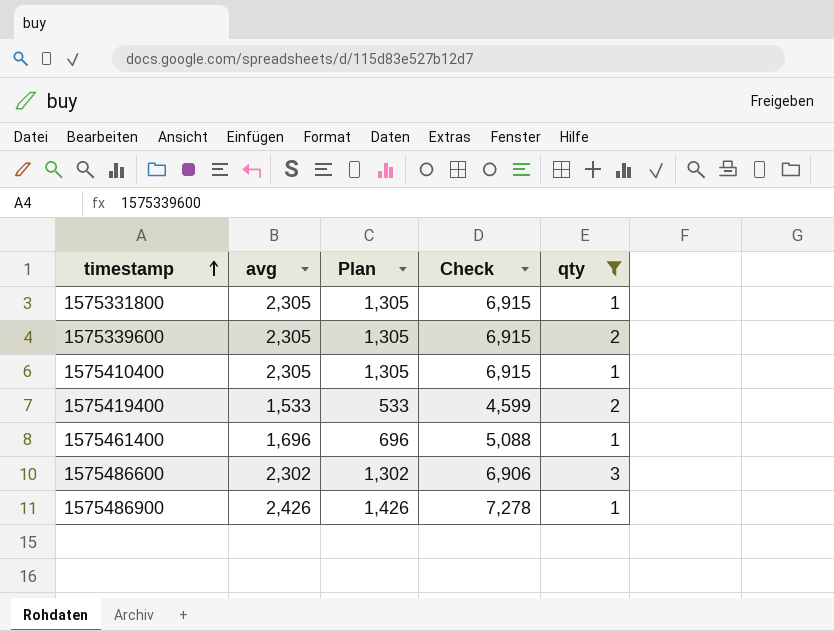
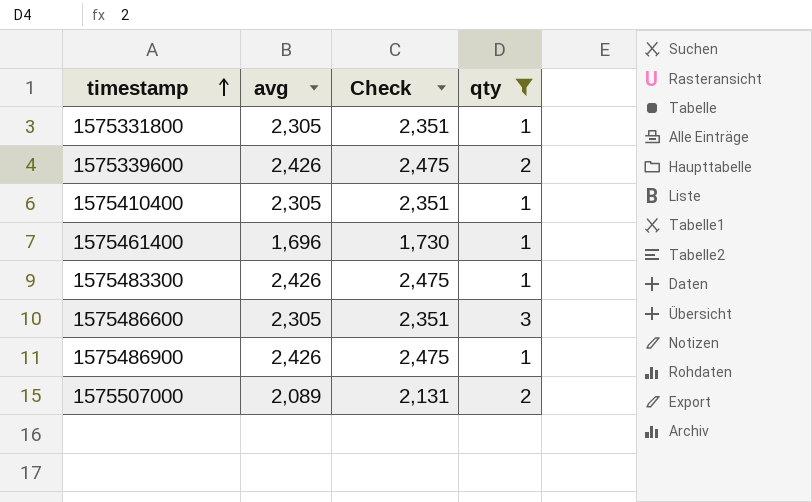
column Plan | formula: [avg] - 1000 -> none
column Check | formula: [avg] * 3 -> [avg] * 1.02
row 1575419400: 1,533 | 533 | 4,599 | 2 -> none
1575339600 | avg: 2,305 -> 2,426
row 1575483300: none -> 2,426 | 2,475 | 1
1575486600 | avg: 2,302 -> 2,305
row 1575507000: none -> 2,089 | 2,131 | 2

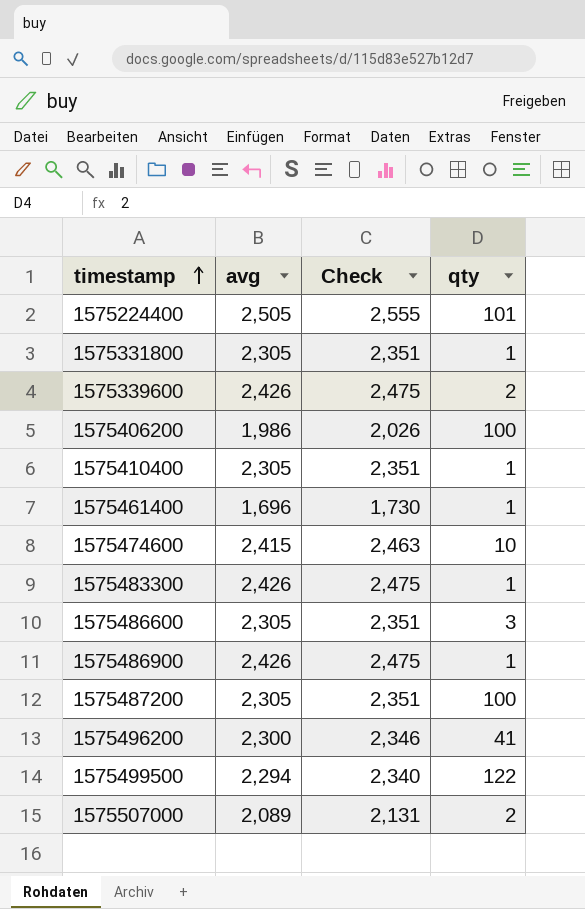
filter: qty <= 3 -> none

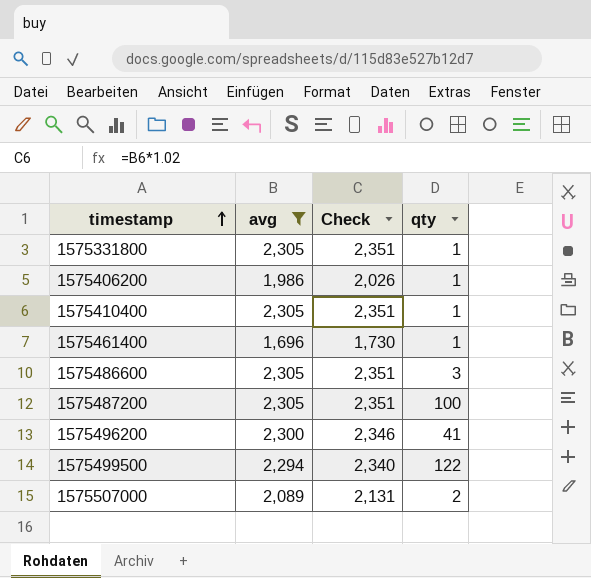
filter: none -> avg <= 2,305
1575406200 | qty: 100 -> 1

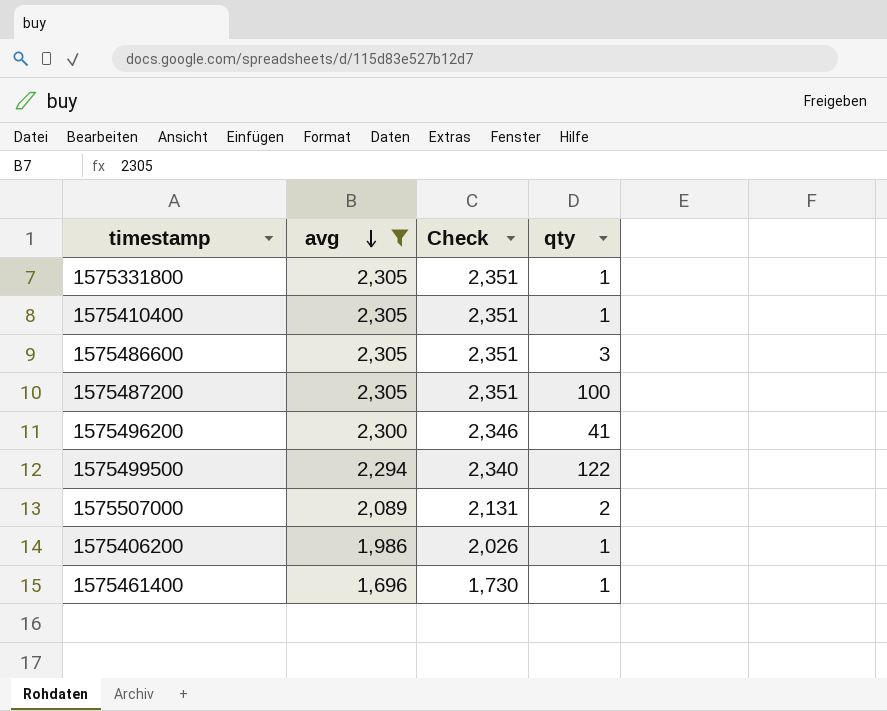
row order: timestamp ascending -> avg descending

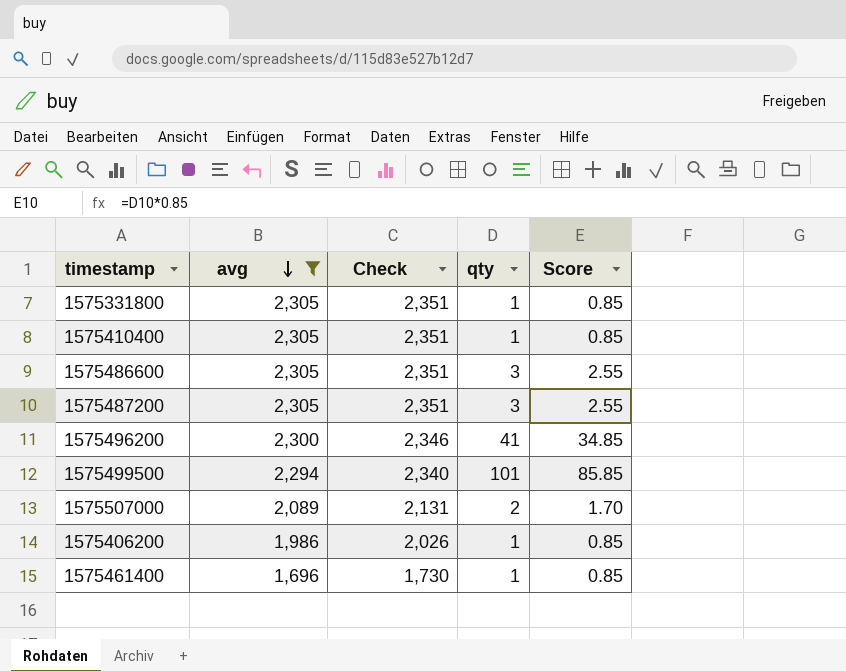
column Score | formula: none -> [qty] * 0.85
1575487200 | qty: 100 -> 3
1575499500 | qty: 122 -> 101

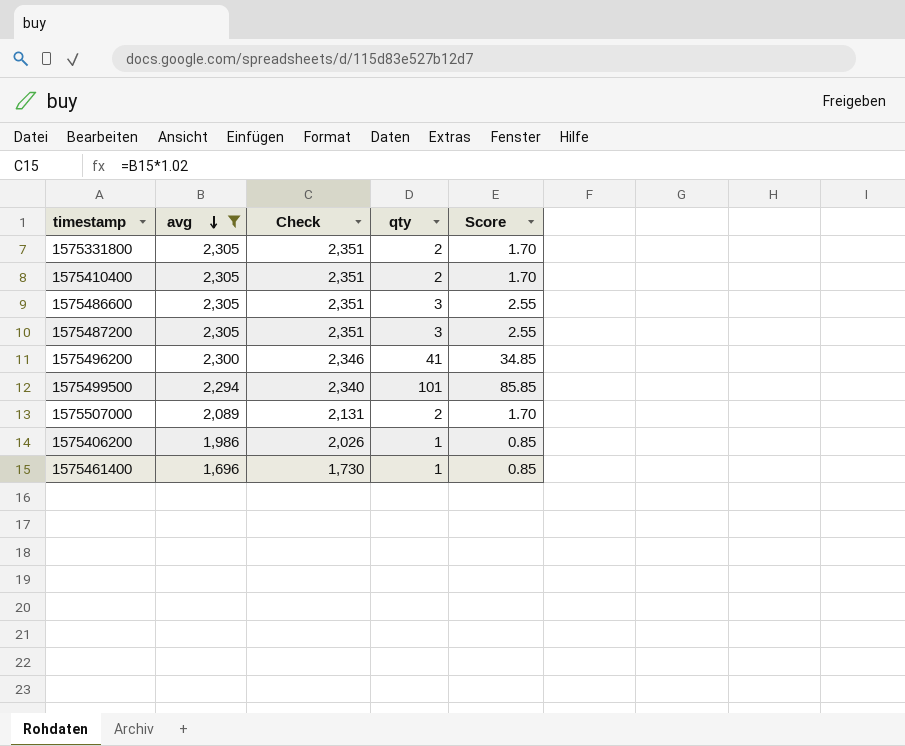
1575331800 | qty: 1 -> 2
1575331800 | Score: 0.85 -> 1.70
1575410400 | qty: 1 -> 2
1575410400 | Score: 0.85 -> 1.70

